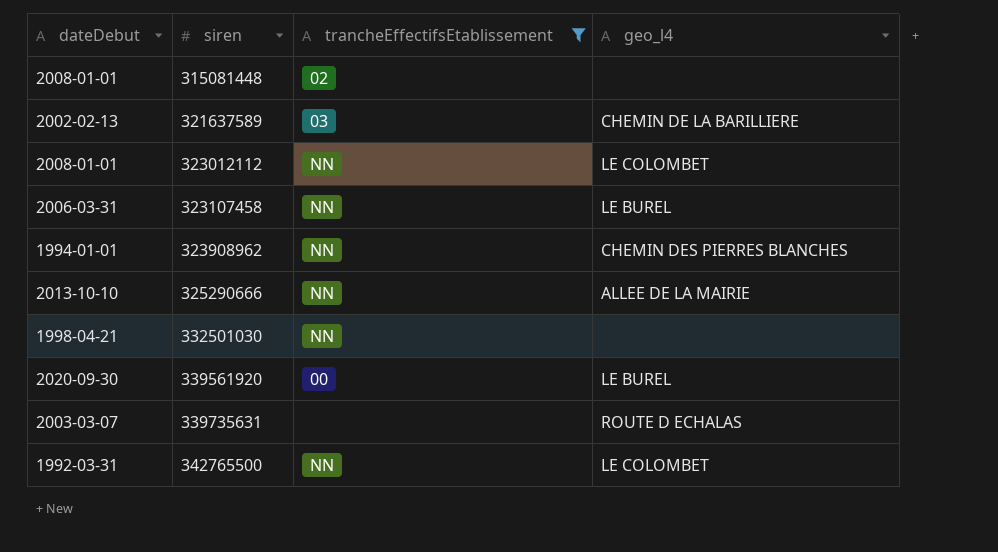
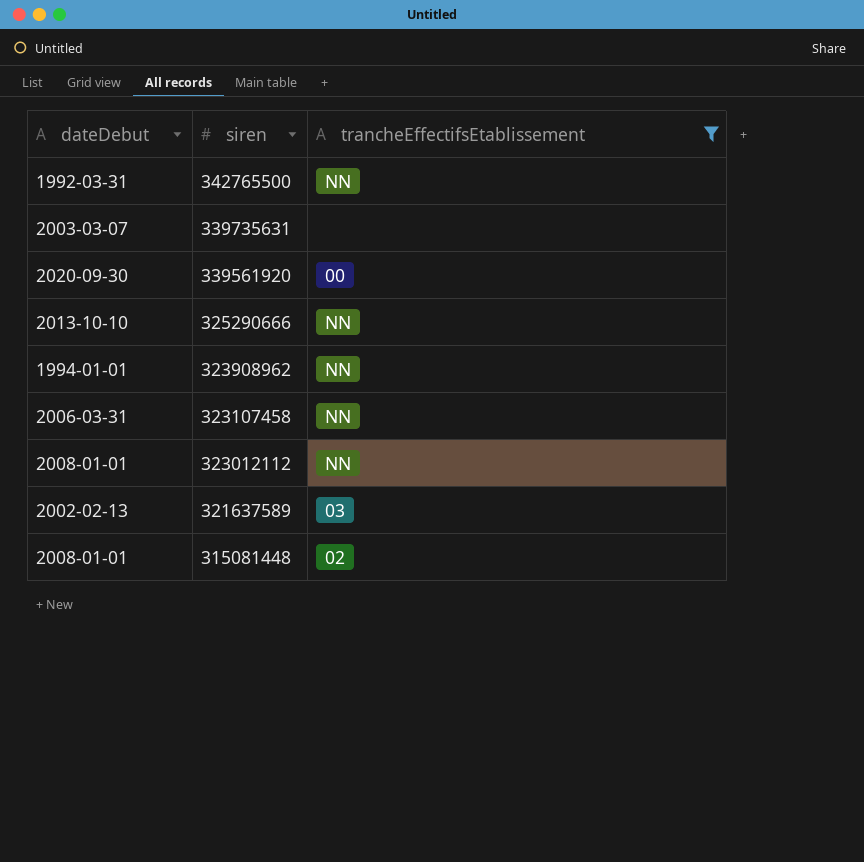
row order: siren ascending -> siren descending
column geo_l4 | position: 4 -> none
row 332501030: 1998-04-21 | NN | none -> none

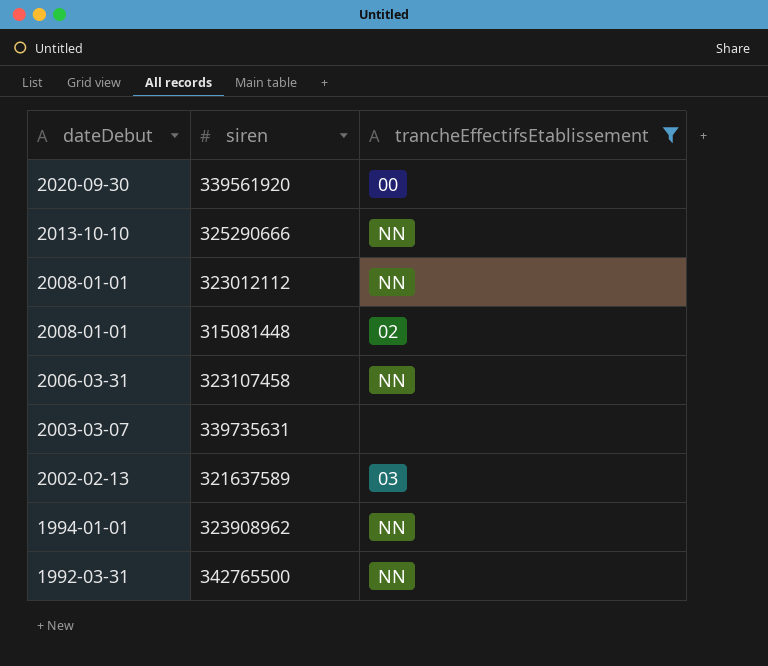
row order: siren descending -> dateDebut descending

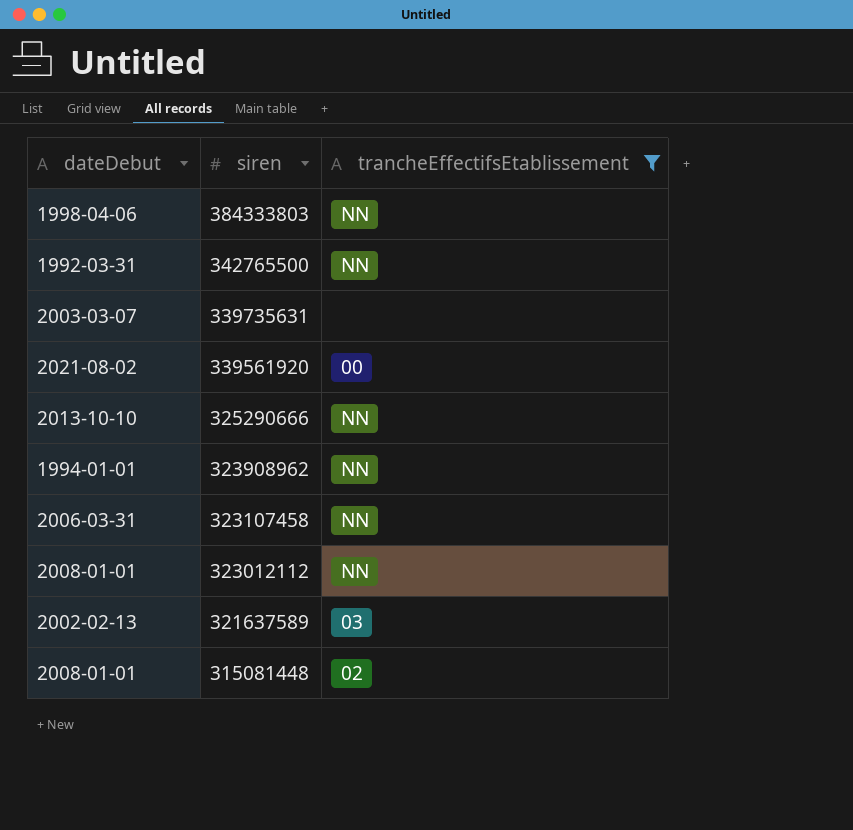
row order: dateDebut descending -> siren descending
row 384333803: none -> 1998-04-06 | NN
339561920 | dateDebut: 2020-09-30 -> 2021-08-02

